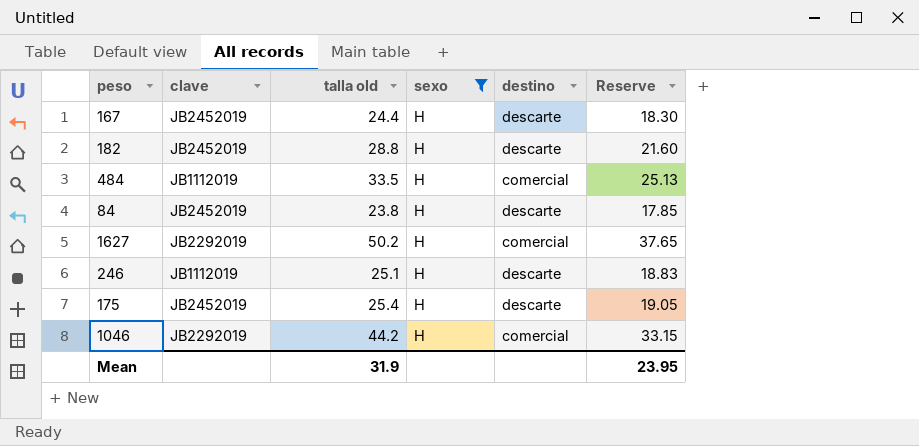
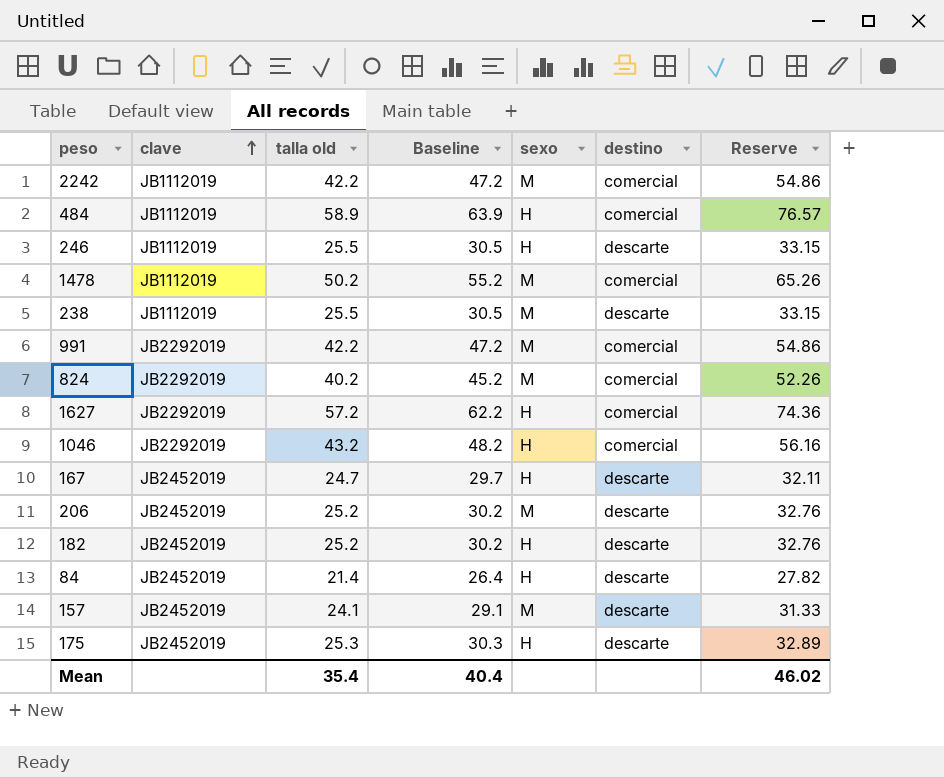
filter: sexo = H -> none
row order: none -> clave ascending
column Baseline | formula: none -> [talla old] + 5
column Reserve | formula: [talla old] * 0.75 -> [talla old] * 1.3
484 | talla old: 33.5 -> 58.9
246 | talla old: 25.1 -> 25.5
1627 | talla old: 50.2 -> 57.2
1046 | talla old: 44.2 -> 43.2
167 | talla old: 24.4 -> 24.7
182 | talla old: 28.8 -> 25.2
84 | talla old: 23.8 -> 21.4
175 | talla old: 25.4 -> 25.3
Mean | talla old: 31.9 -> 35.4
Mean | Reserve: 23.95 -> 46.02

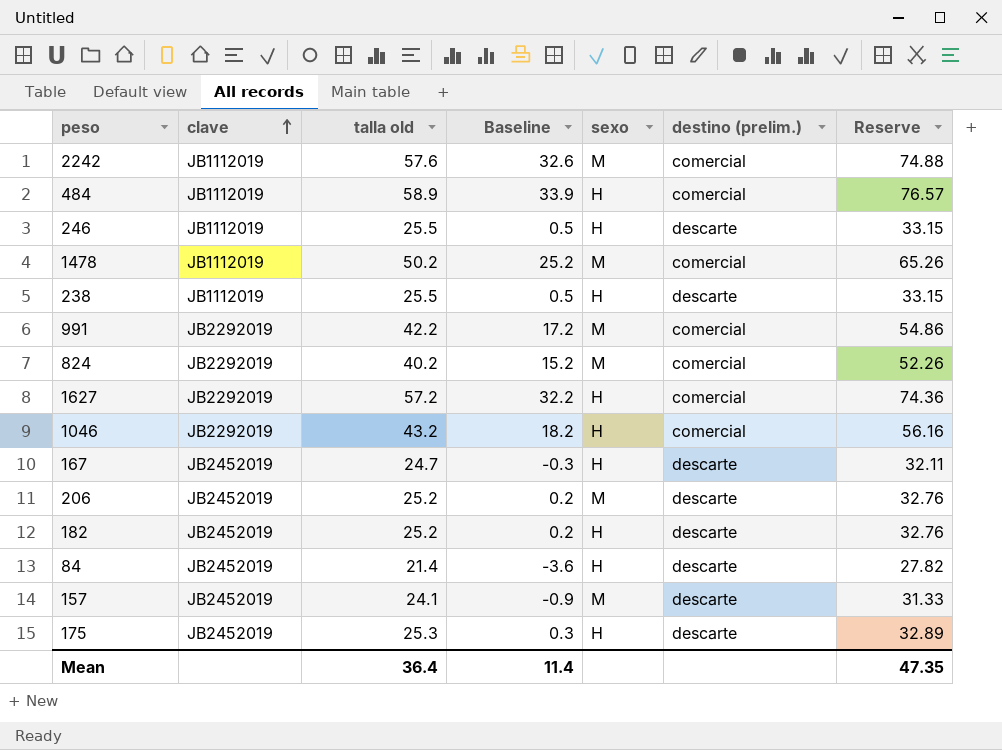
column Baseline | formula: [talla old] + 5 -> [talla old] - 25
column name: destino -> destino (prelim.)
2242 | talla old: 42.2 -> 57.6
2242 | Reserve: 54.86 -> 74.88
238 | sexo: M -> H
Mean | talla old: 35.4 -> 36.4
Mean | Baseline: 40.4 -> 11.4
Mean | Reserve: 46.02 -> 47.35

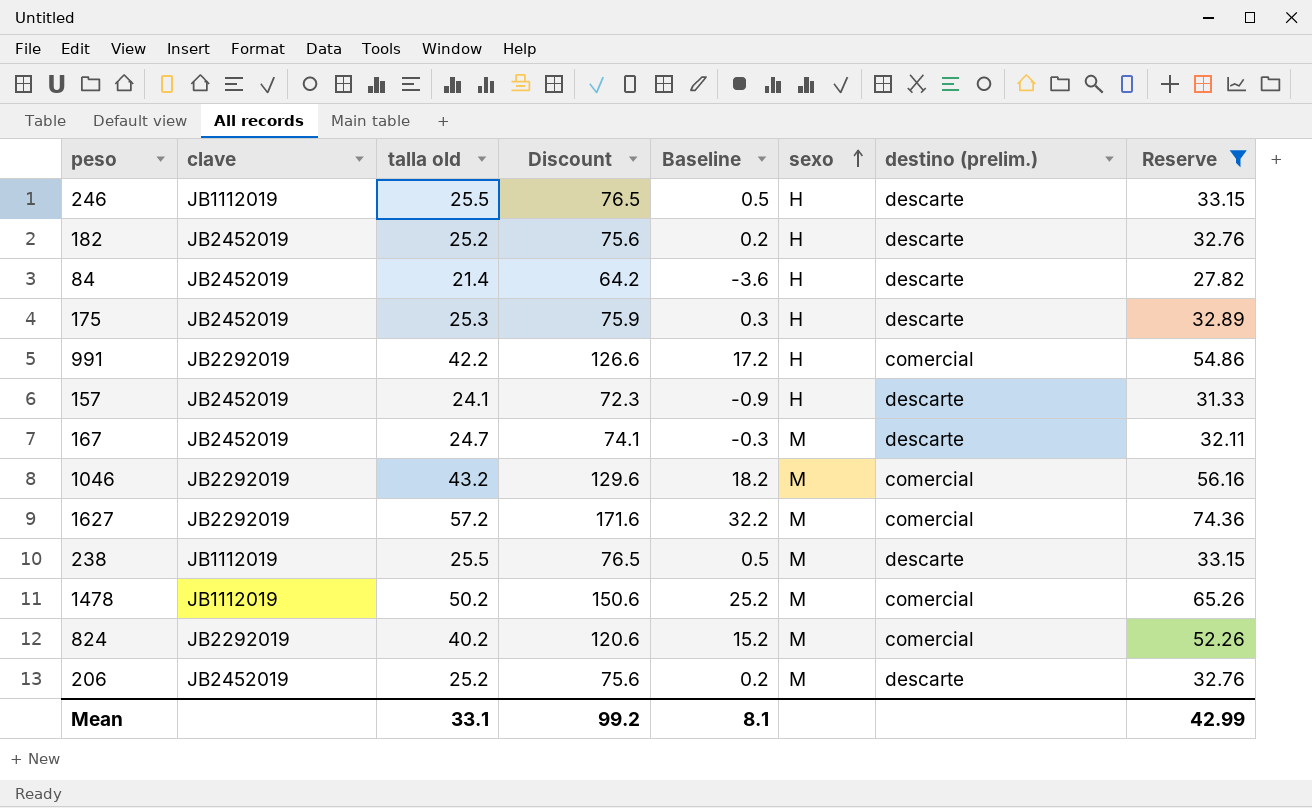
filter: none -> Reserve <= 74.36
row order: clave ascending -> sexo ascending
column Discount | formula: none -> [talla old] * 3
991 | sexo: M -> H
157 | sexo: M -> H
167 | sexo: H -> M
1046 | sexo: H -> M
1627 | sexo: H -> M
238 | sexo: H -> M
Mean | talla old: 36.4 -> 33.1
Mean | Baseline: 11.4 -> 8.1
Mean | Reserve: 47.35 -> 42.99

